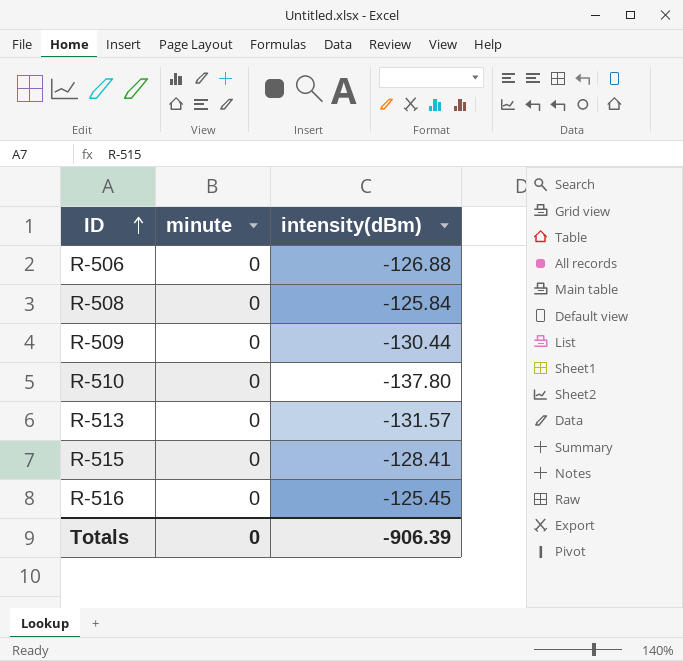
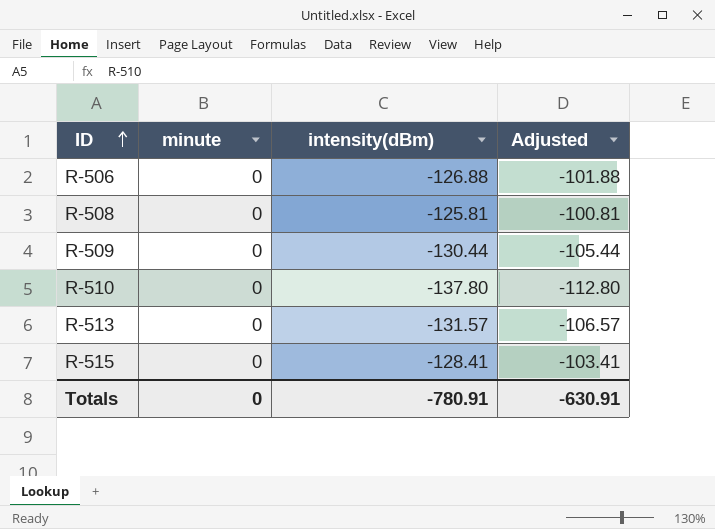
column Adjusted | formula: none -> [intensity(dBm)] + 25
row R-516: 0 | -125.45 -> none
R-508 | intensity(dBm): -125.84 -> -125.81
Totals | intensity(dBm): -906.39 -> -780.91

